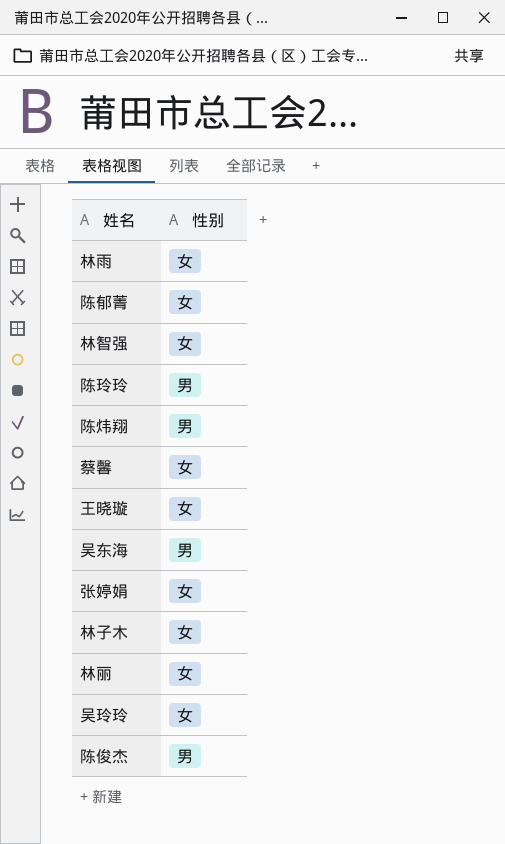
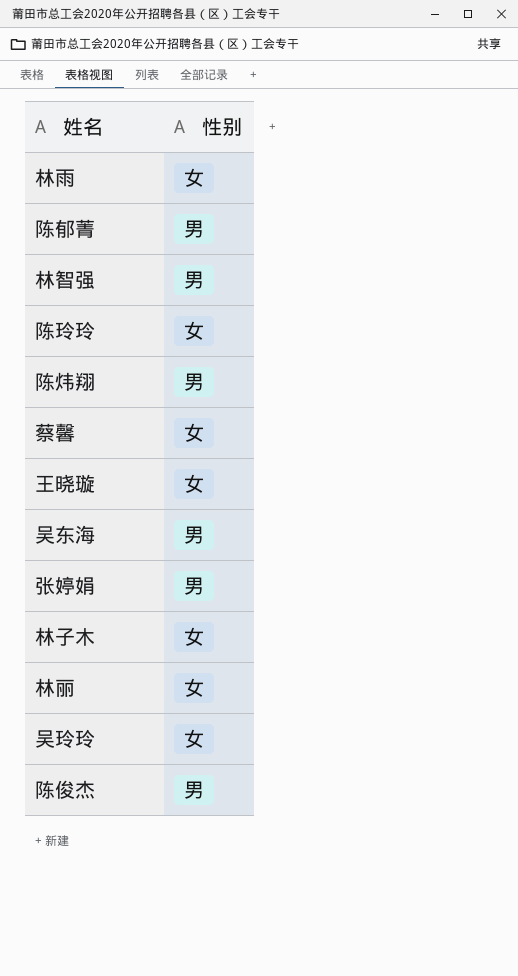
陈郁菁 | 性别: 女 -> 男
林智强 | 性别: 女 -> 男
陈玲玲 | 性别: 男 -> 女
张婷娟 | 性别: 女 -> 男

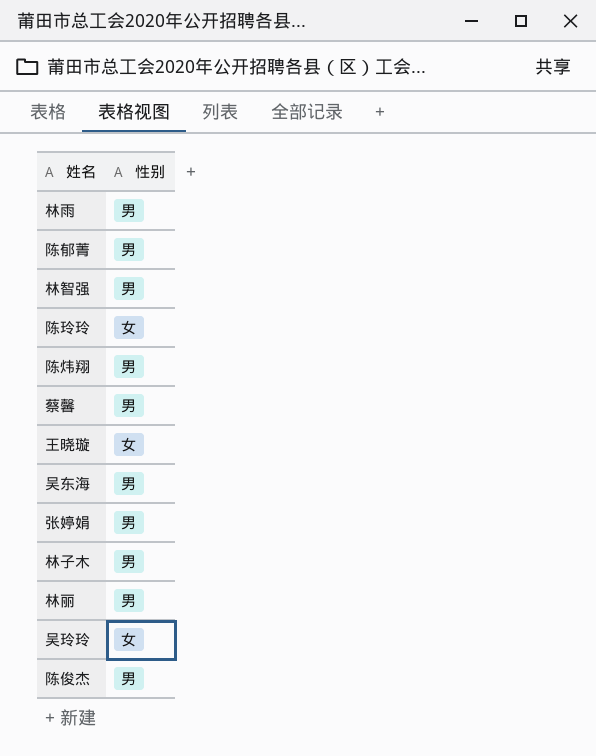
林雨 | 性别: 女 -> 男
蔡馨 | 性别: 女 -> 男
林子木 | 性别: 女 -> 男
林丽 | 性别: 女 -> 男

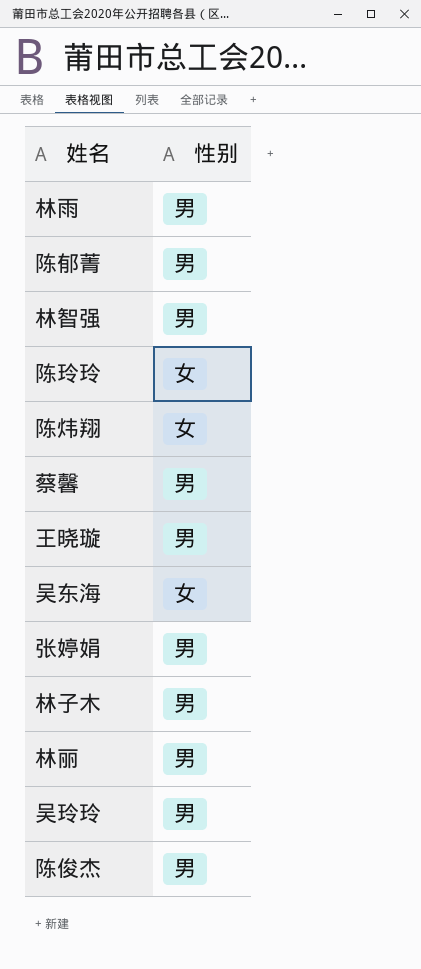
陈炜翔 | 性别: 男 -> 女
王晓璇 | 性别: 女 -> 男
吴东海 | 性别: 男 -> 女
吴玲玲 | 性别: 女 -> 男

